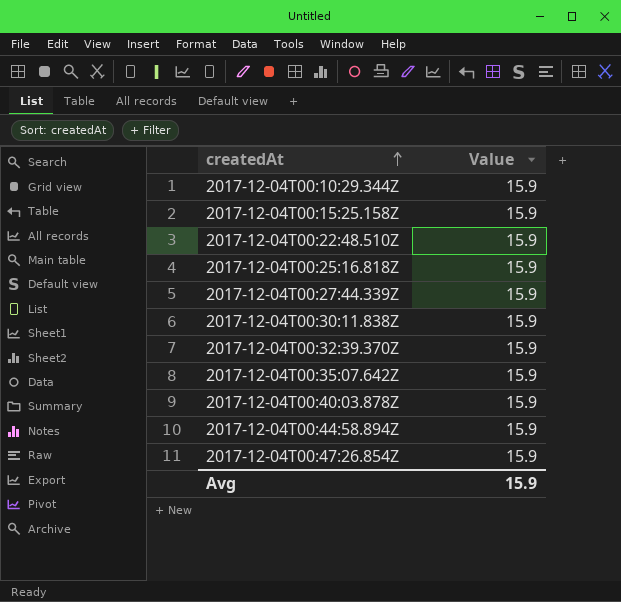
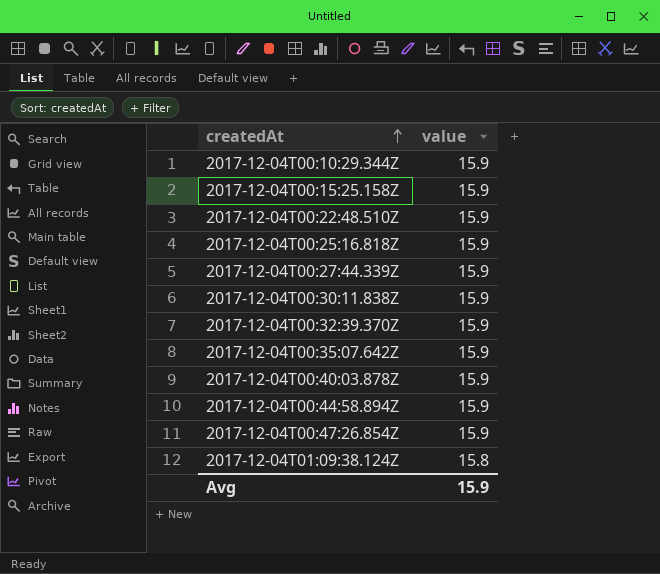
column name: Value -> value
row 2017-12-04T01:09:38.124Z: none -> 15.8

